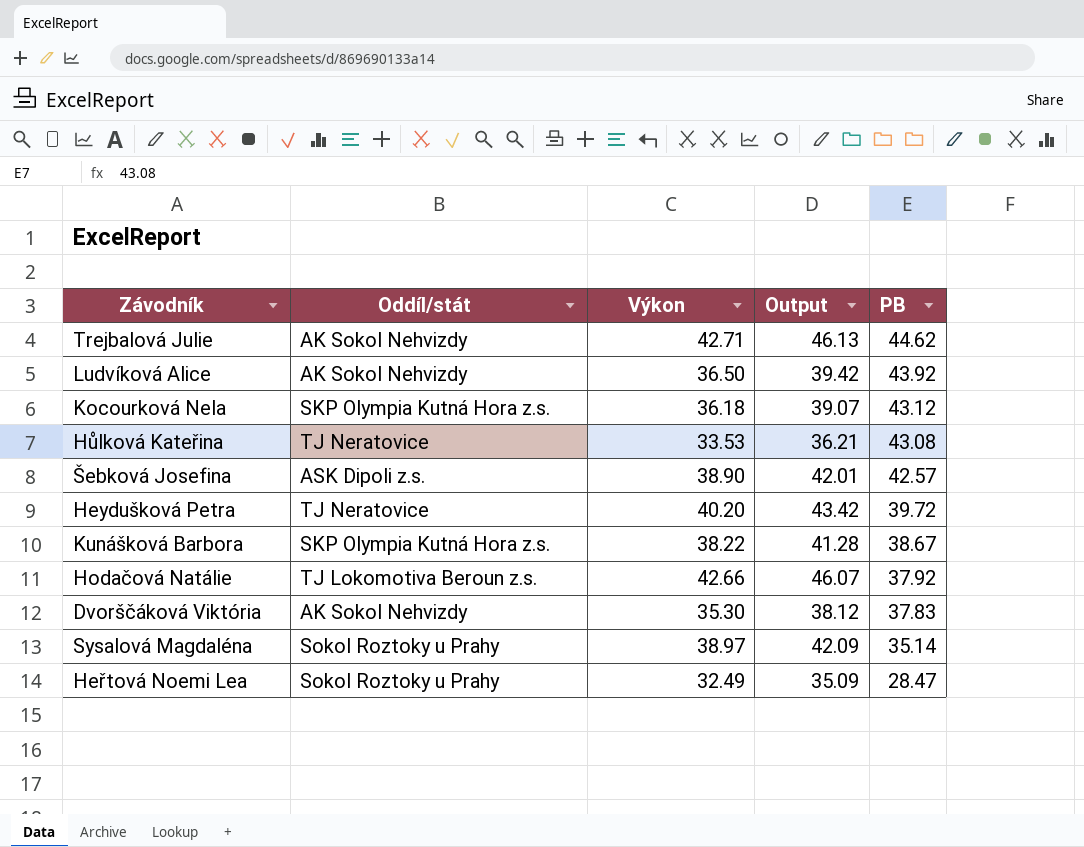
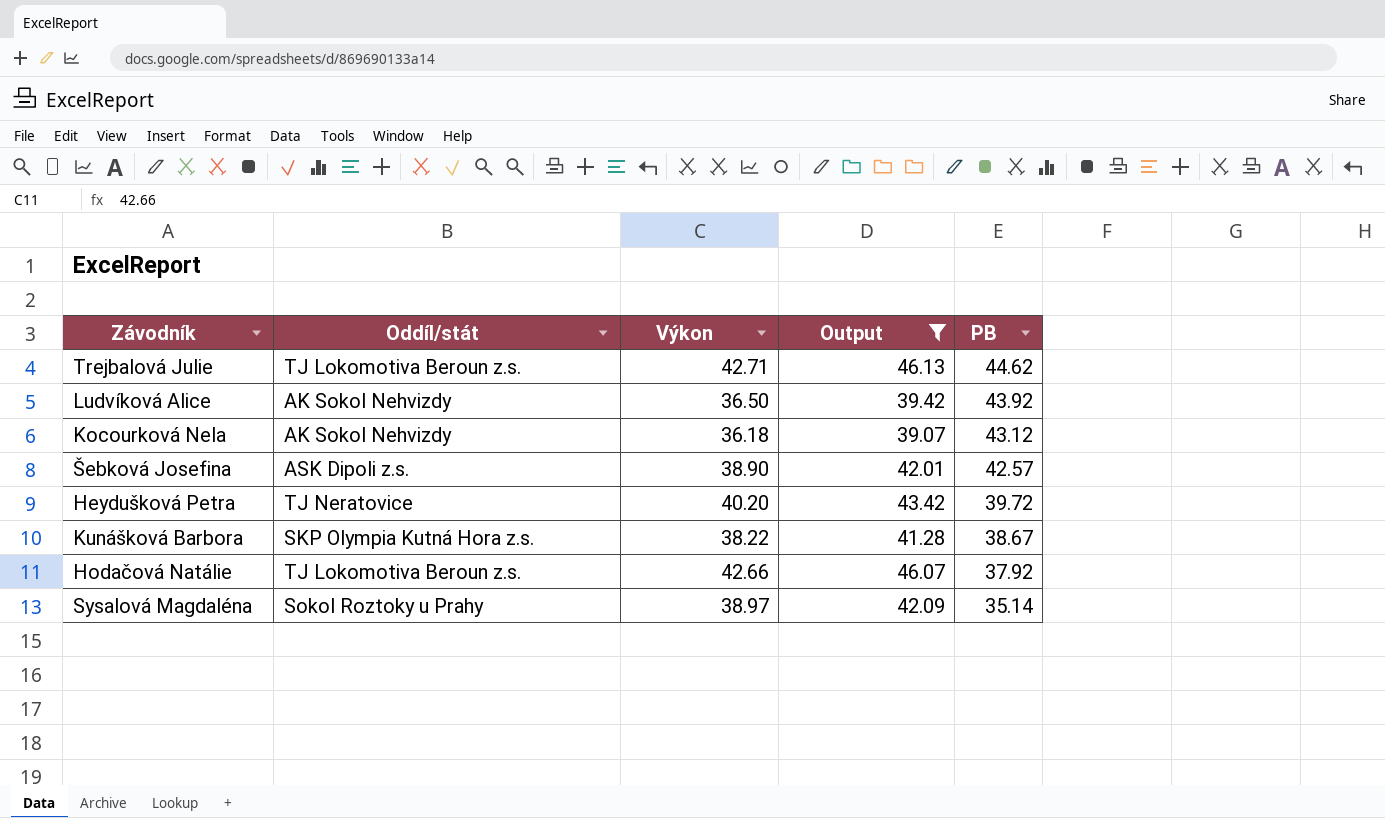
filter: none -> Output >= 39.07
Trejbalová Julie | Oddíl/stát: AK Sokol Nehvizdy -> TJ Lokomotiva Beroun z.s.
Kocourková Nela | Oddíl/stát: SKP Olympia Kutná Hora z.s. -> AK Sokol Nehvizdy

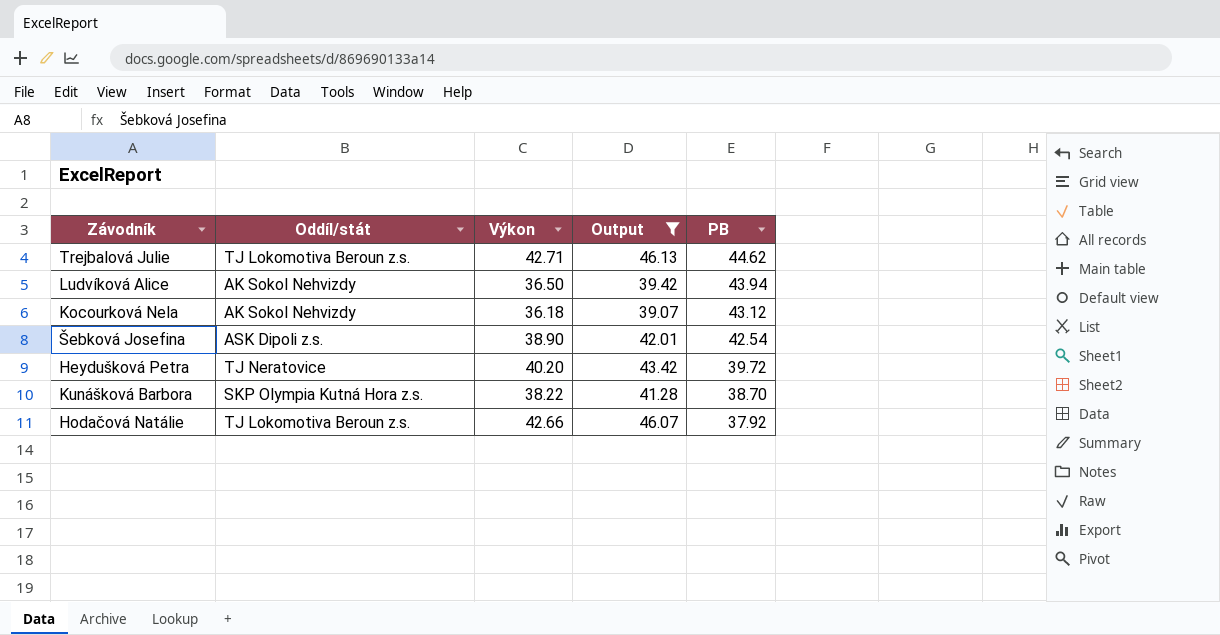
row Sysalová Magdaléna: Sokol Roztoky u Prahy | 38.97 | 42.09 | 35.14 -> none
Ludvíková Alice | PB: 43.92 -> 43.94
Šebková Josefina | PB: 42.57 -> 42.54
Kunášková Barbora | PB: 38.67 -> 38.70

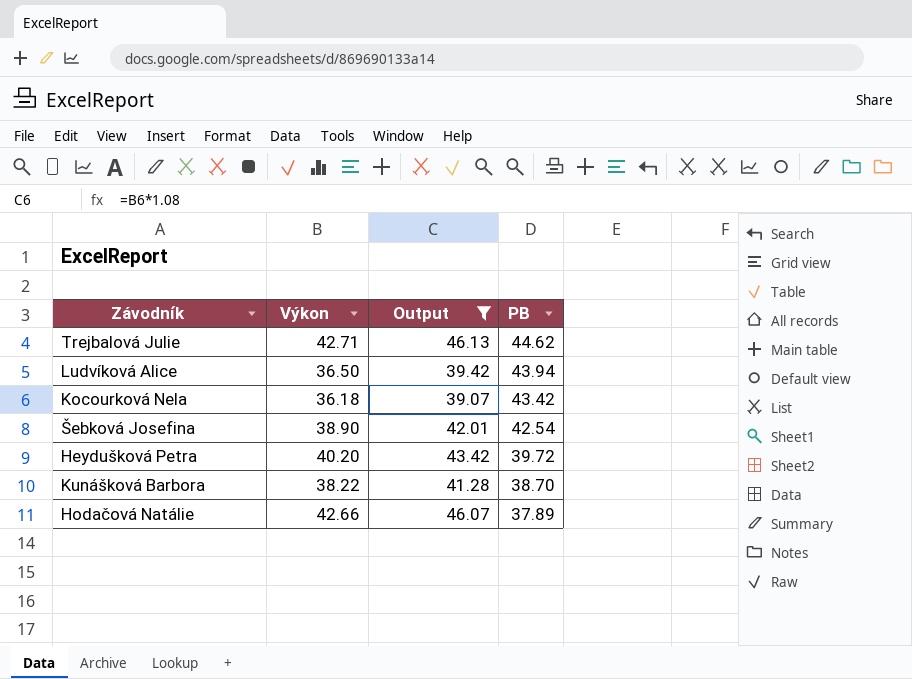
column Oddíl/stát | position: 2 -> none
Kocourková Nela | PB: 43.12 -> 43.42
Hodačová Natálie | PB: 37.92 -> 37.89

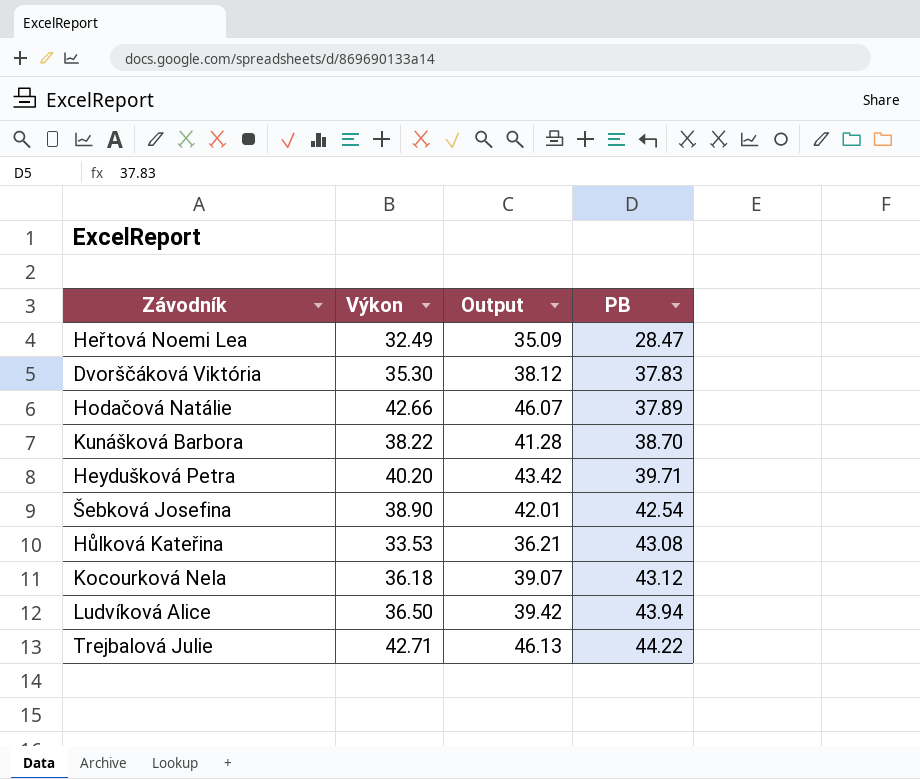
filter: Output >= 39.07 -> none
row order: PB descending -> PB ascending
Heydušková Petra | PB: 39.72 -> 39.71
Kocourková Nela | PB: 43.42 -> 43.12
Trejbalová Julie | PB: 44.62 -> 44.22

